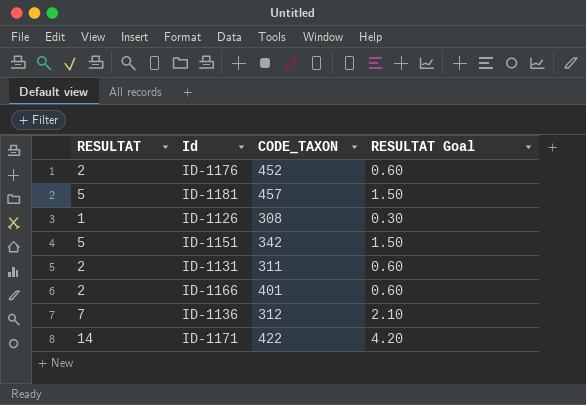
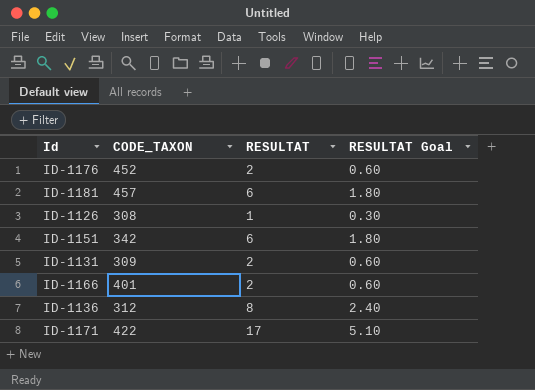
column RESULTAT | position: 1 -> 3
ID-1181 | RESULTAT: 5 -> 6
ID-1181 | RESULTAT Goal: 1.50 -> 1.80
ID-1151 | RESULTAT: 5 -> 6
ID-1151 | RESULTAT Goal: 1.50 -> 1.80
ID-1131 | CODE_TAXON: 311 -> 309
ID-1136 | RESULTAT: 7 -> 8
ID-1136 | RESULTAT Goal: 2.10 -> 2.40
ID-1171 | RESULTAT: 14 -> 17
ID-1171 | RESULTAT Goal: 4.20 -> 5.10

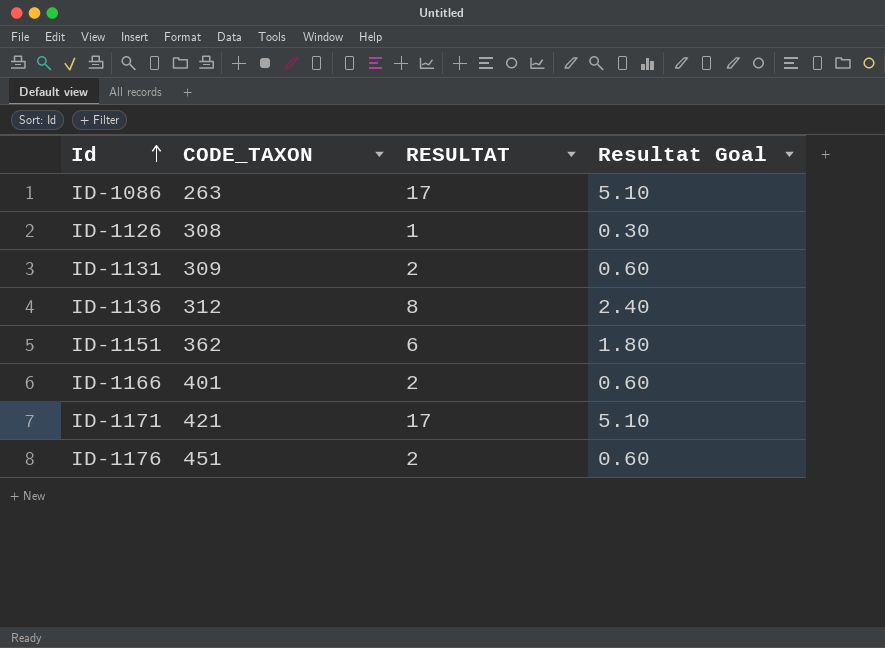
row order: none -> Id ascending
column name: RESULTAT Goal -> Resultat Goal
row ID-1181: 457 | 6 | 1.80 -> none
row ID-1086: none -> 263 | 17 | 5.10
ID-1151 | CODE_TAXON: 342 -> 362
ID-1171 | CODE_TAXON: 422 -> 421
ID-1176 | CODE_TAXON: 452 -> 451

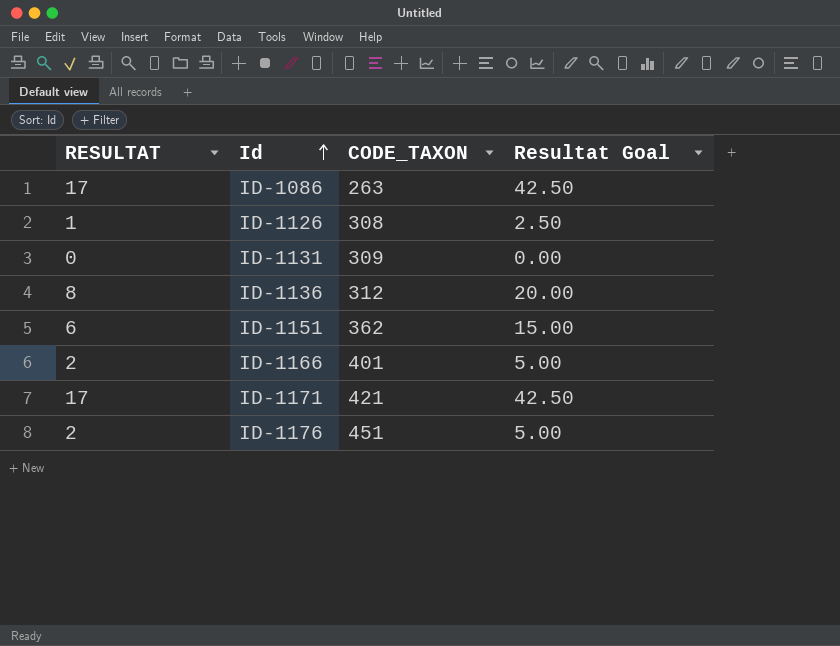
column RESULTAT | position: 3 -> 1
column Resultat Goal | formula: [RESULTAT] * 0.3 -> [RESULTAT] * 2.5
ID-1131 | RESULTAT: 2 -> 0

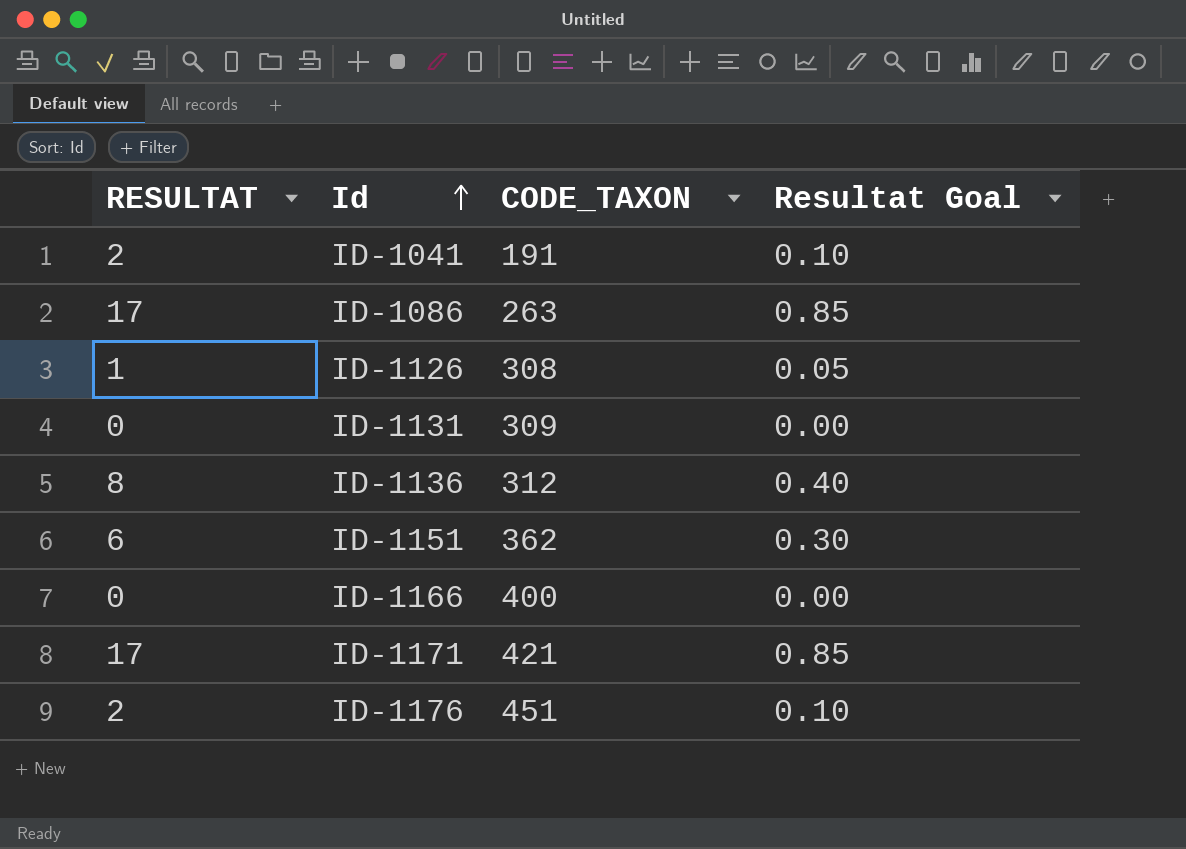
column Resultat Goal | formula: [RESULTAT] * 2.5 -> [RESULTAT] * 0.05
row ID-1041: none -> 2 | 191 | 0.10
ID-1166 | RESULTAT: 2 -> 0
ID-1166 | CODE_TAXON: 401 -> 400

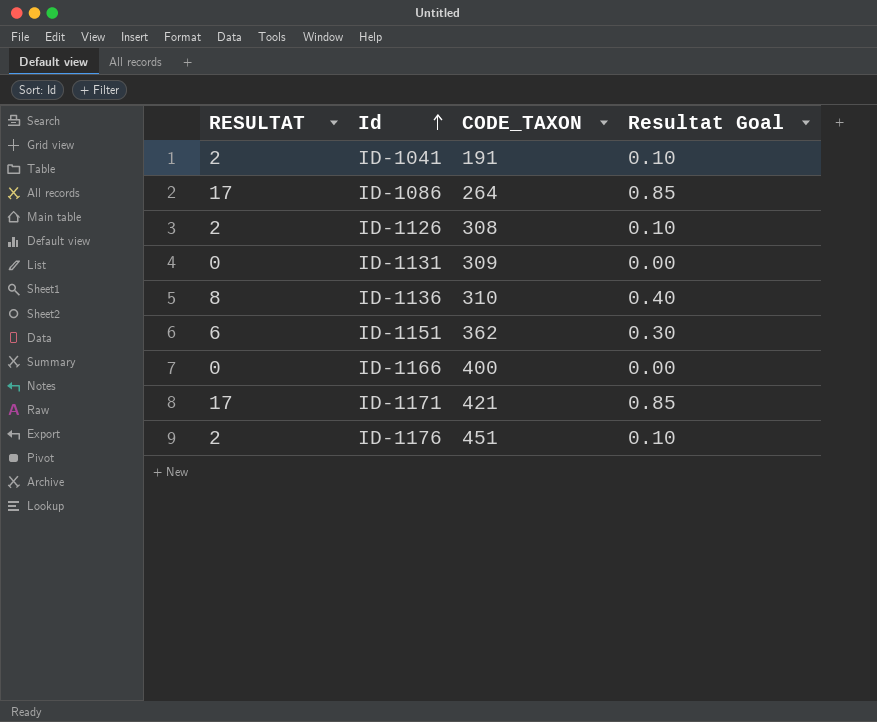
ID-1086 | CODE_TAXON: 263 -> 264
ID-1126 | RESULTAT: 1 -> 2
ID-1126 | Resultat Goal: 0.05 -> 0.10
ID-1136 | CODE_TAXON: 312 -> 310

